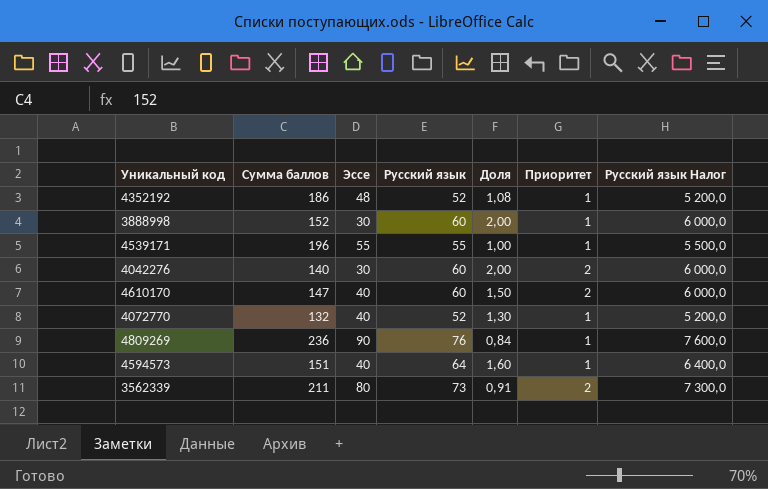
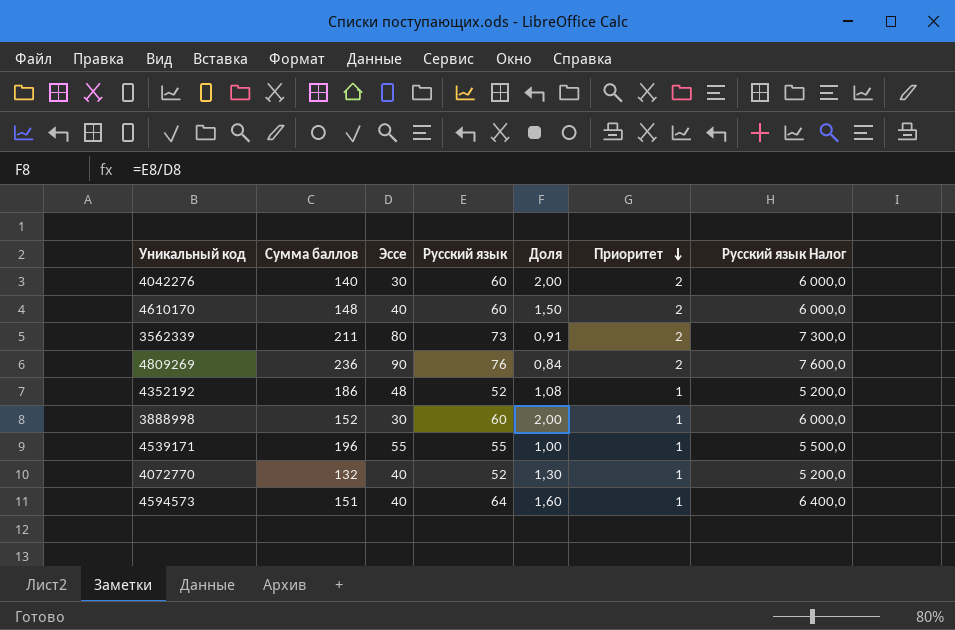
row order: none -> Приоритет descending
4610170 | Сумма баллов: 147 -> 148
4809269 | Приоритет: 1 -> 2

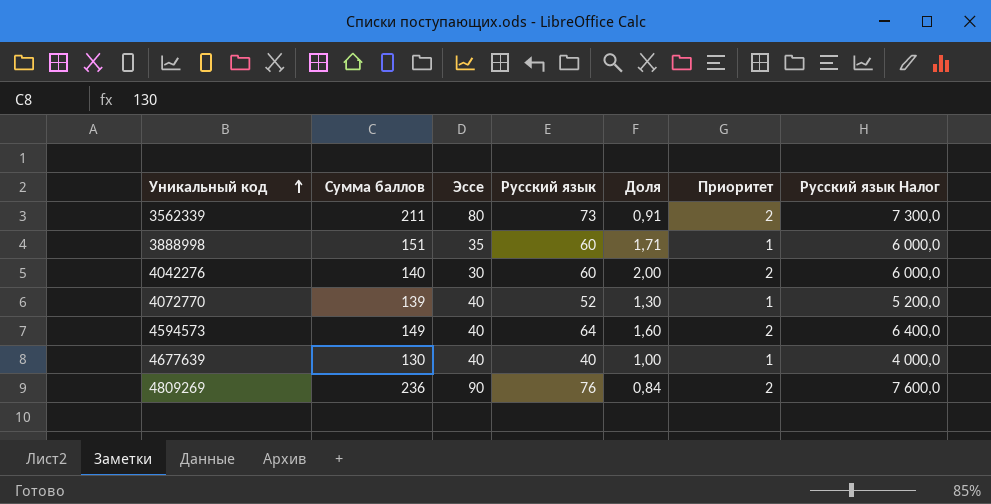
row order: Приоритет descending -> Уникальный код ascending
row 4610170: 148 | 40 | 60 | 1,50 | 2 | 6 000,0 -> none
row 4352192: 186 | 48 | 52 | 1,08 | 1 | 5 200,0 -> none
row 4539171: 196 | 55 | 55 | 1,00 | 1 | 5 500,0 -> none
3888998 | Сумма баллов: 152 -> 151
3888998 | Эссе: 30 -> 35
3888998 | Доля: 2,00 -> 1,71
4072770 | Сумма баллов: 132 -> 139
4594573 | Сумма баллов: 151 -> 149
4594573 | Приоритет: 1 -> 2
row 4677639: none -> 130 | 40 | 40 | 1,00 | 1 | 4 000,0

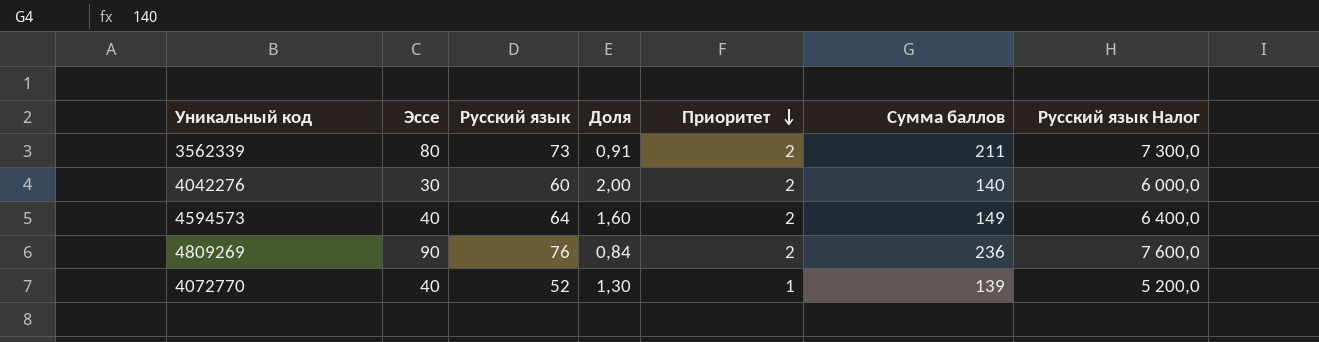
row order: Уникальный код ascending -> Приоритет descending
column Сумма баллов | position: 2 -> 6
row 3888998: 151 | 35 | 60 | 1,71 | 1 | 6 000,0 -> none
row 4677639: 130 | 40 | 40 | 1,00 | 1 | 4 000,0 -> none

